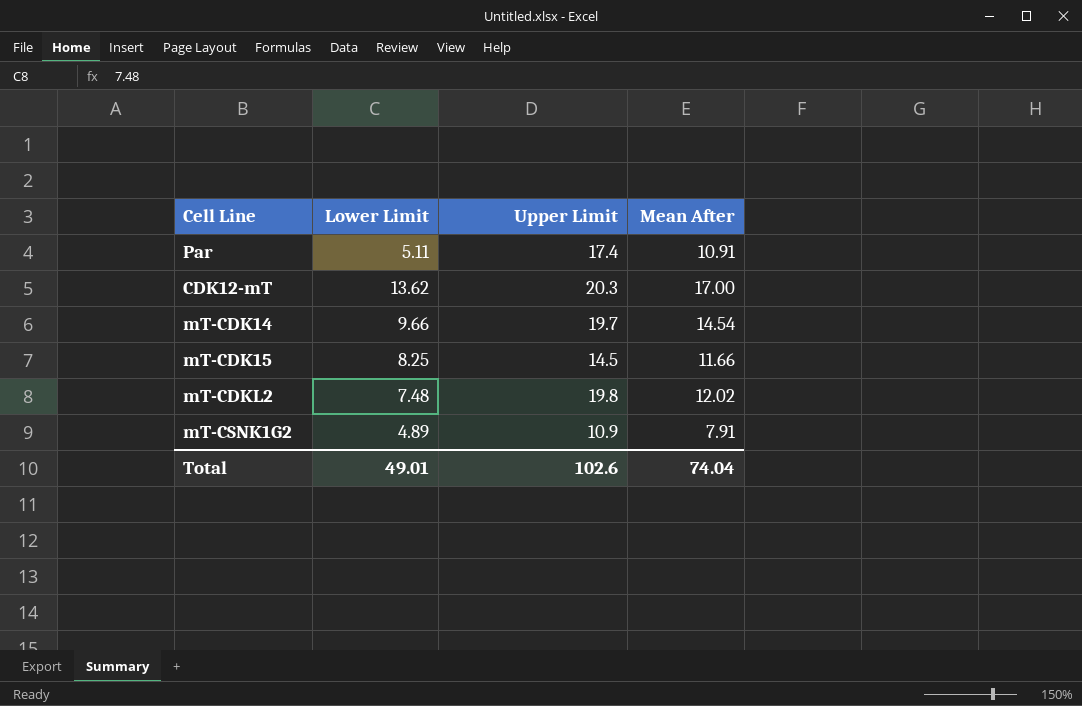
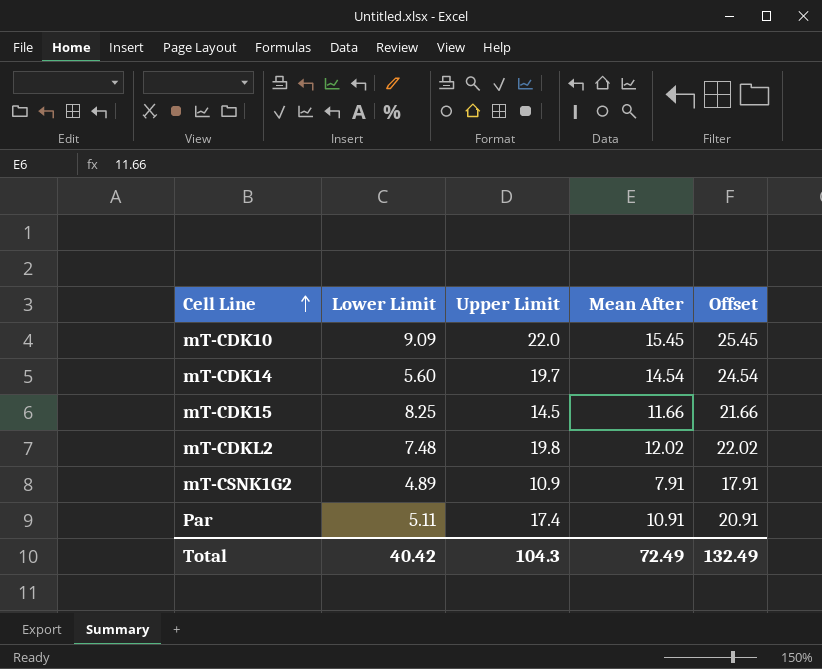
row order: none -> Cell Line ascending
column Offset | formula: none -> [Mean After] + 10
row CDK12-mT: 13.62 | 20.3 | 17.00 -> none
row mT-CDK10: none -> 9.09 | 22.0 | 15.45 | 25.45
mT-CDK14 | Lower Limit: 9.66 -> 5.60
Total | Lower Limit: 49.01 -> 40.42
Total | Upper Limit: 102.6 -> 104.3
Total | Mean After: 74.04 -> 72.49

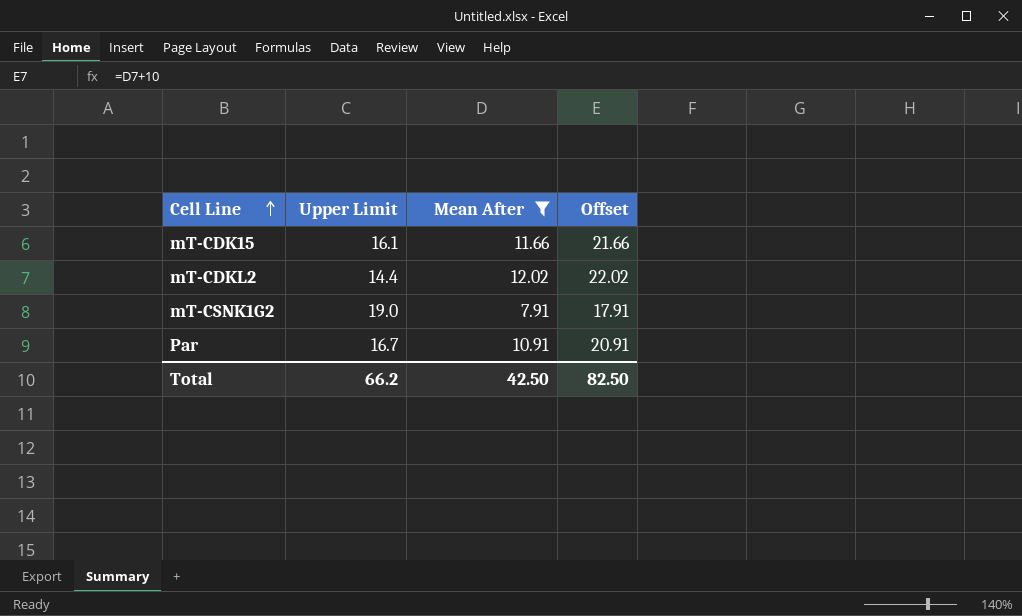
filter: none -> Mean After <= 12.02
column Lower Limit | position: 2 -> none
mT-CDK15 | Upper Limit: 14.5 -> 16.1
mT-CDKL2 | Upper Limit: 19.8 -> 14.4
mT-CSNK1G2 | Upper Limit: 10.9 -> 19.0
Par | Upper Limit: 17.4 -> 16.7
Total | Upper Limit: 104.3 -> 66.2
Total | Mean After: 72.49 -> 42.50
Total | Offset: 132.49 -> 82.50

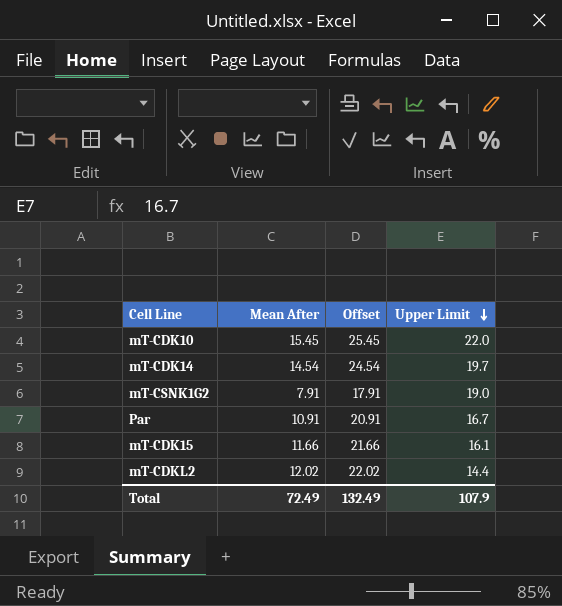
filter: Mean After <= 12.02 -> none
row order: Cell Line ascending -> Upper Limit descending
column Upper Limit | position: 2 -> 4
Total | Mean After: 42.50 -> 72.49
Total | Offset: 82.50 -> 132.49
Total | Upper Limit: 66.2 -> 107.9

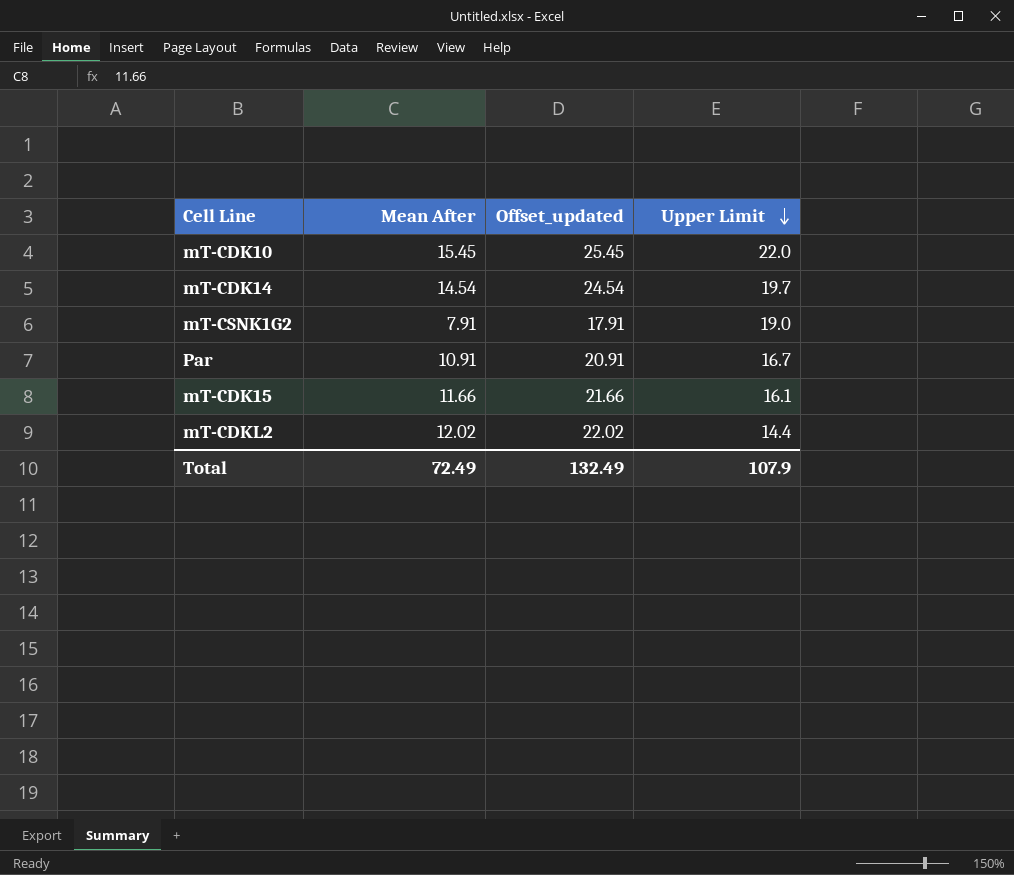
column name: Offset -> Offset_updated

